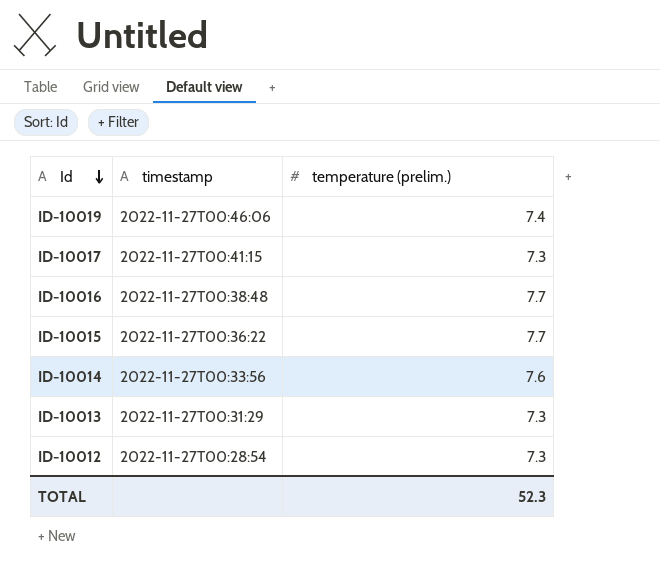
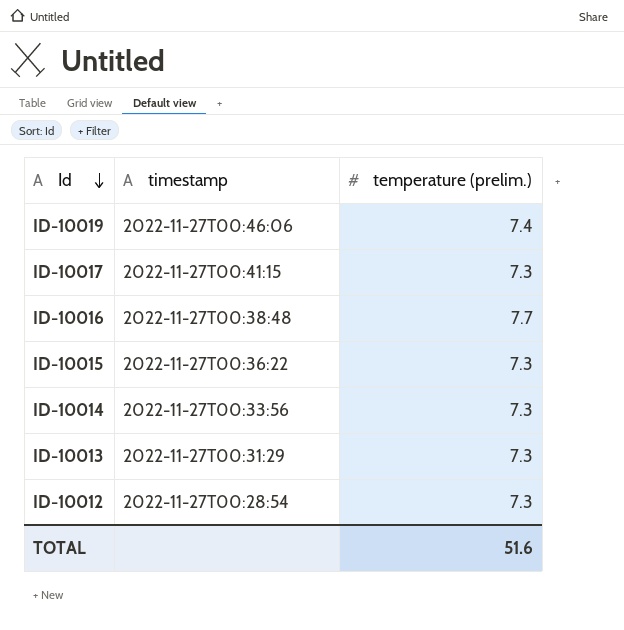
ID-10015 | temperature (prelim.): 7.7 -> 7.3
ID-10014 | temperature (prelim.): 7.6 -> 7.3
TOTAL | temperature (prelim.): 52.3 -> 51.6

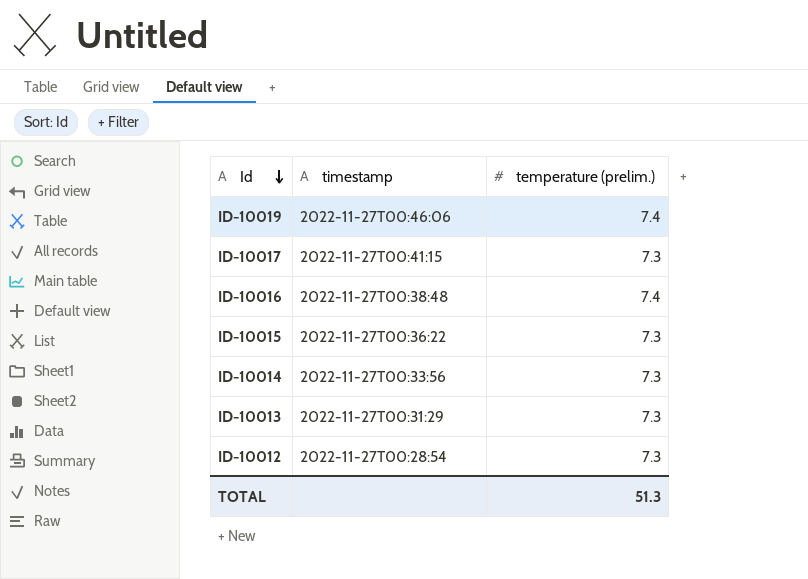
ID-10016 | temperature (prelim.): 7.7 -> 7.4
TOTAL | temperature (prelim.): 51.6 -> 51.3

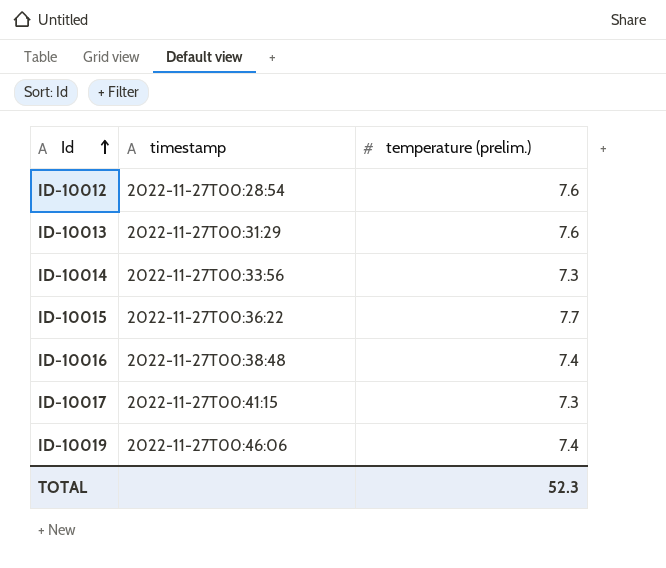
row order: Id descending -> Id ascending
ID-10012 | temperature (prelim.): 7.3 -> 7.6
ID-10013 | temperature (prelim.): 7.3 -> 7.6
ID-10015 | temperature (prelim.): 7.3 -> 7.7
TOTAL | temperature (prelim.): 51.3 -> 52.3

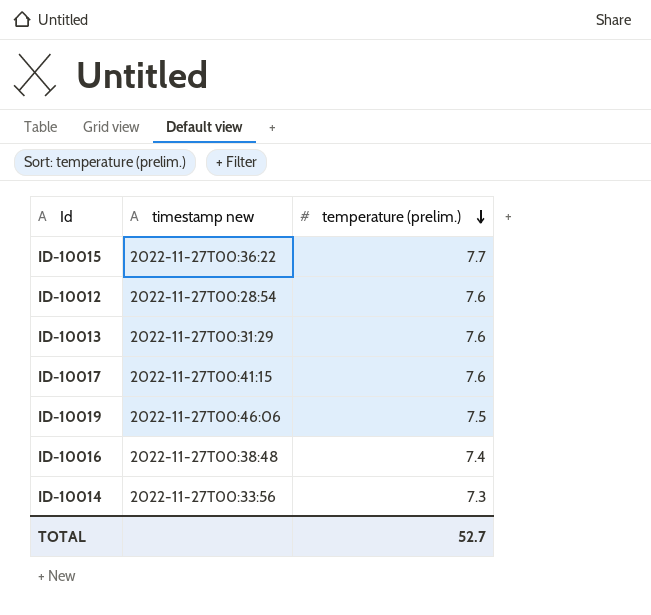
row order: Id ascending -> temperature (prelim.) descending
column name: timestamp -> timestamp new
ID-10017 | temperature (prelim.): 7.3 -> 7.6
ID-10019 | temperature (prelim.): 7.4 -> 7.5
TOTAL | temperature (prelim.): 52.3 -> 52.7

